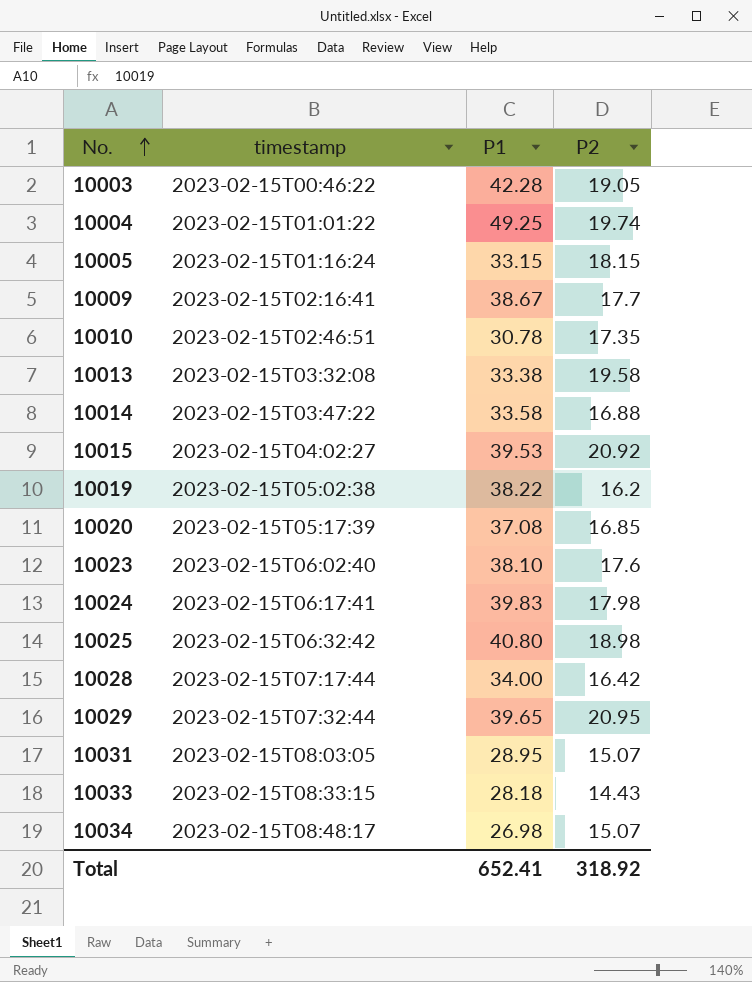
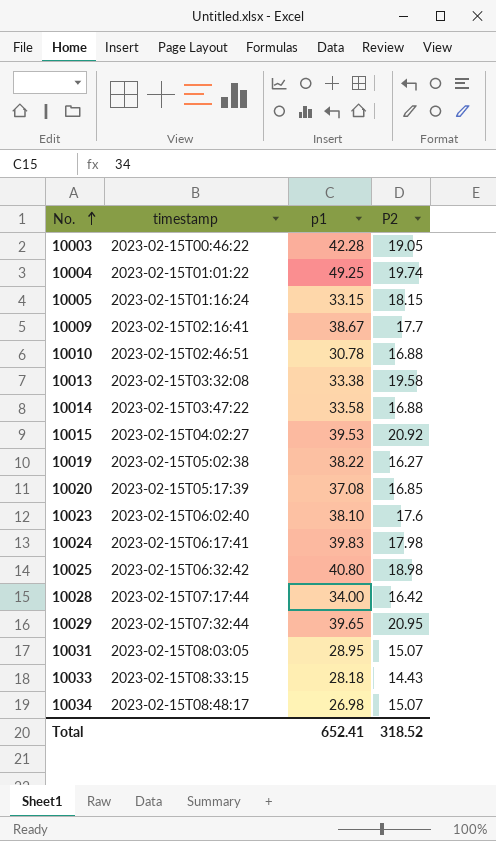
column name: P1 -> p1
10010 | P2: 17.35 -> 16.88
10019 | P2: 16.2 -> 16.27
Total | P2: 318.92 -> 318.52

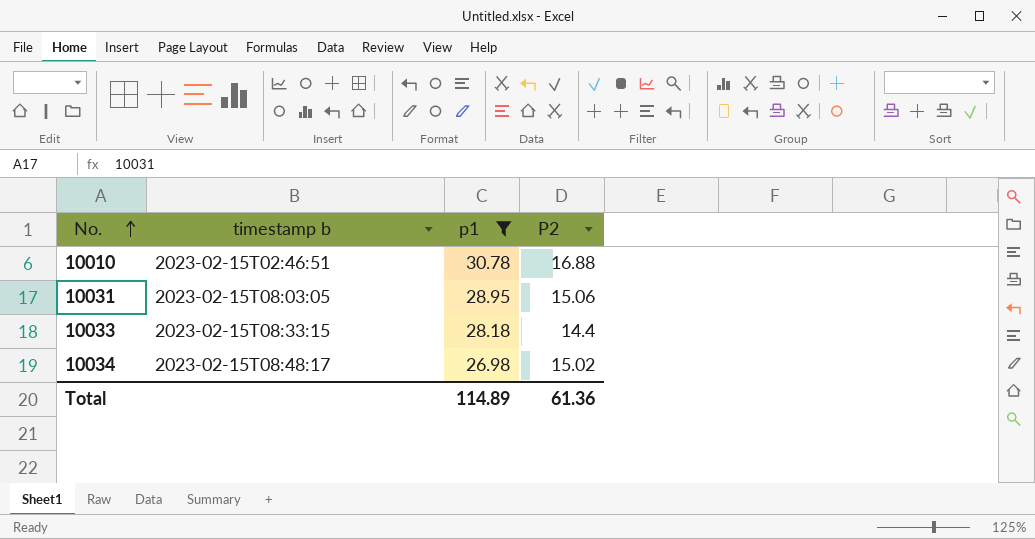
filter: none -> p1 <= 30.78
column name: timestamp -> timestamp b
10031 | P2: 15.07 -> 15.06
10033 | P2: 14.43 -> 14.4
10034 | P2: 15.07 -> 15.02
Total | p1: 652.41 -> 114.89
Total | P2: 318.52 -> 61.36

